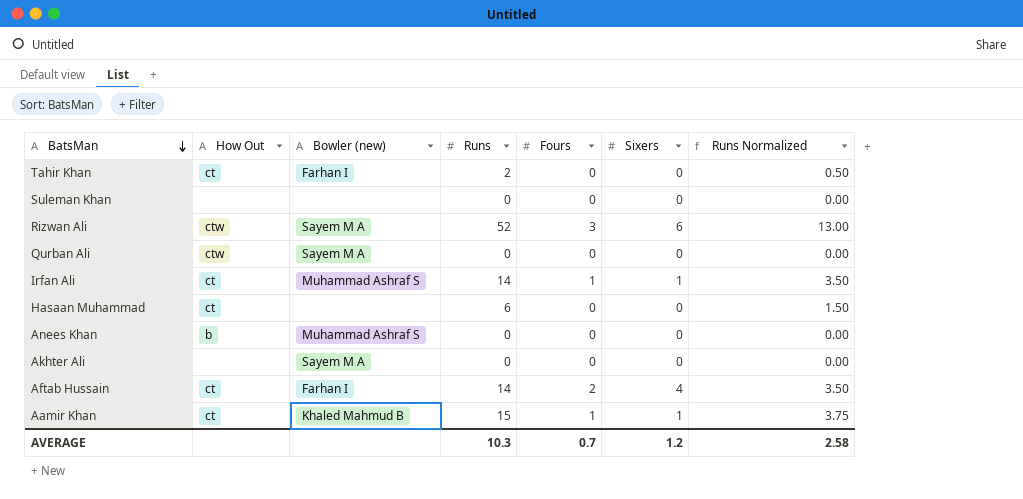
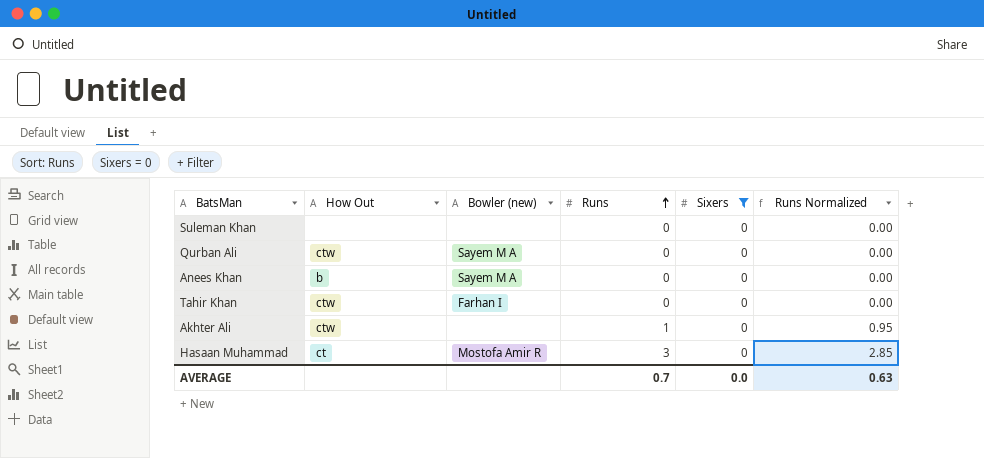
filter: none -> Sixers = 0
row order: BatsMan descending -> Runs ascending
column Fours | position: 5 -> none
column Runs Normalized | formula: [Runs] * 0.25 -> [Runs] * 0.95
Anees Khan | Bowler (new): Muhammad Ashraf S -> Sayem M A
Tahir Khan | How Out: ct -> ctw
Tahir Khan | Runs: 2 -> 0
Akhter Ali | How Out: none -> ctw
Akhter Ali | Bowler (new): Sayem M A -> none
Akhter Ali | Runs: 0 -> 1
Hasaan Muhammad | Bowler (new): none -> Mostofa Amir R
Hasaan Muhammad | Runs: 6 -> 3
AVERAGE | Runs: 10.3 -> 0.7
AVERAGE | Sixers: 1.2 -> 0.0
AVERAGE | Runs Normalized: 2.58 -> 0.63

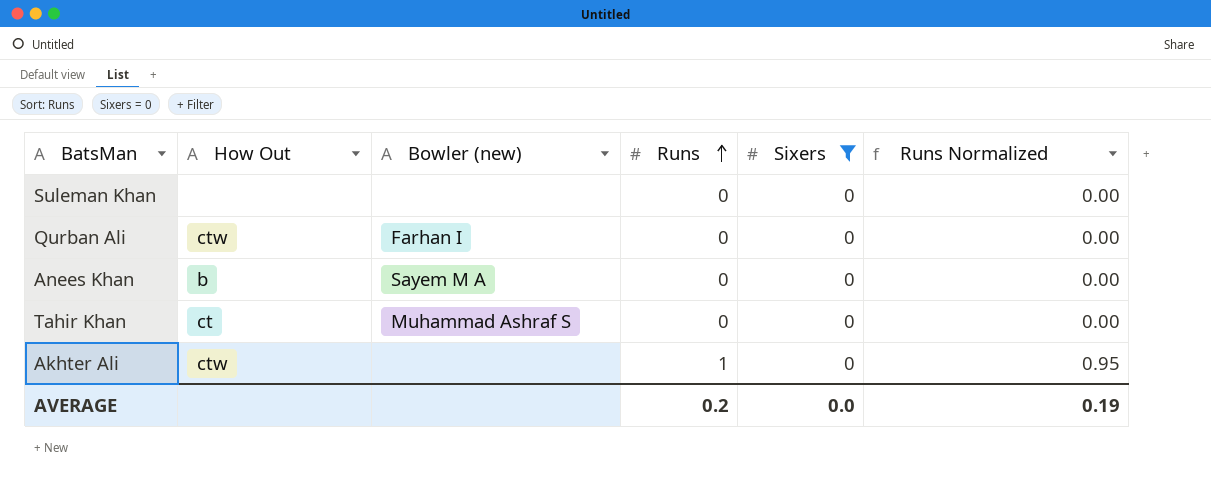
row Hasaan Muhammad: ct | Mostofa Amir R | 3 | 0 | 2.85 -> none
Qurban Ali | Bowler (new): Sayem M A -> Farhan I
Tahir Khan | How Out: ctw -> ct
Tahir Khan | Bowler (new): Farhan I -> Muhammad Ashraf S
AVERAGE | Runs: 0.7 -> 0.2
AVERAGE | Runs Normalized: 0.63 -> 0.19

